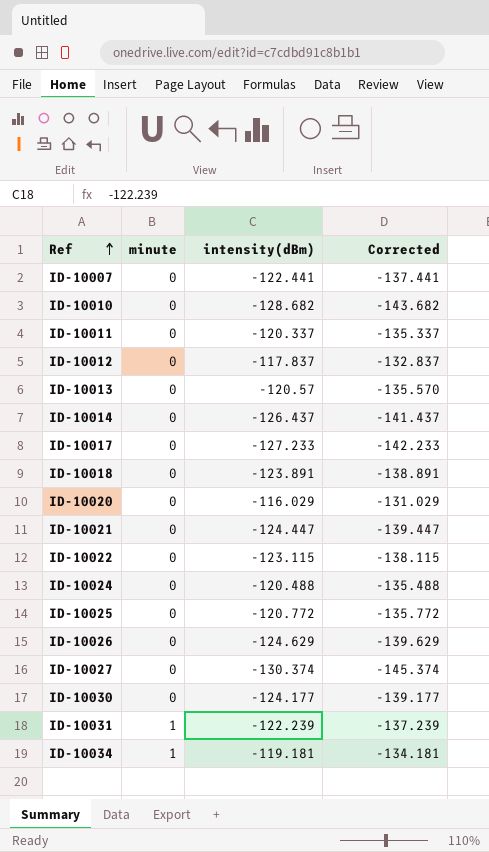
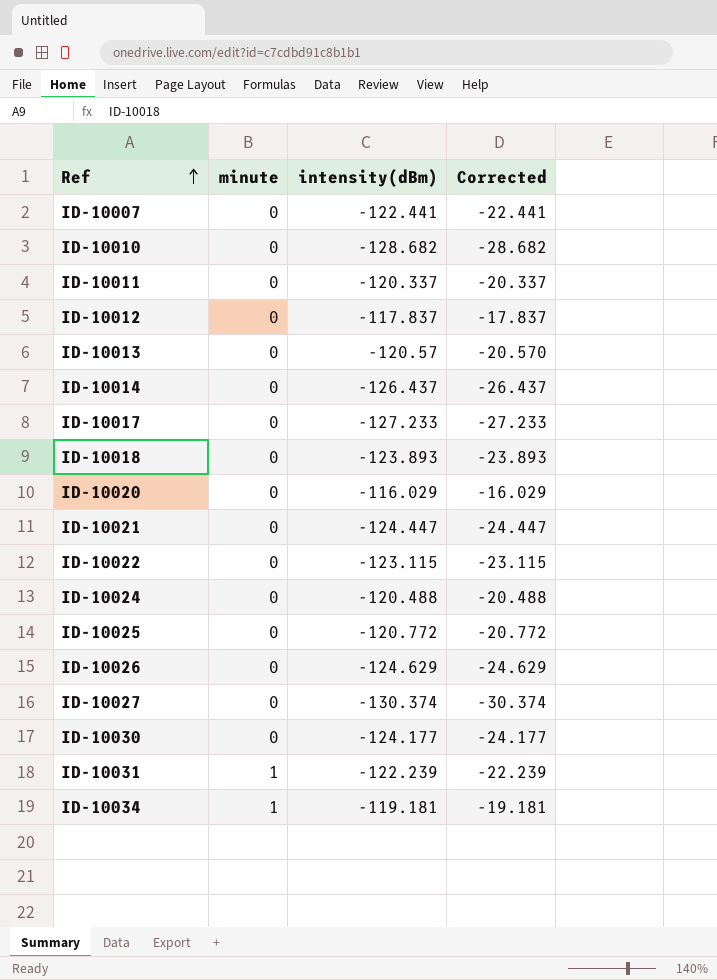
column Corrected | formula: [intensity(dBm)] - 15 -> [intensity(dBm)] + 100
ID-10018 | intensity(dBm): -123.891 -> -123.893

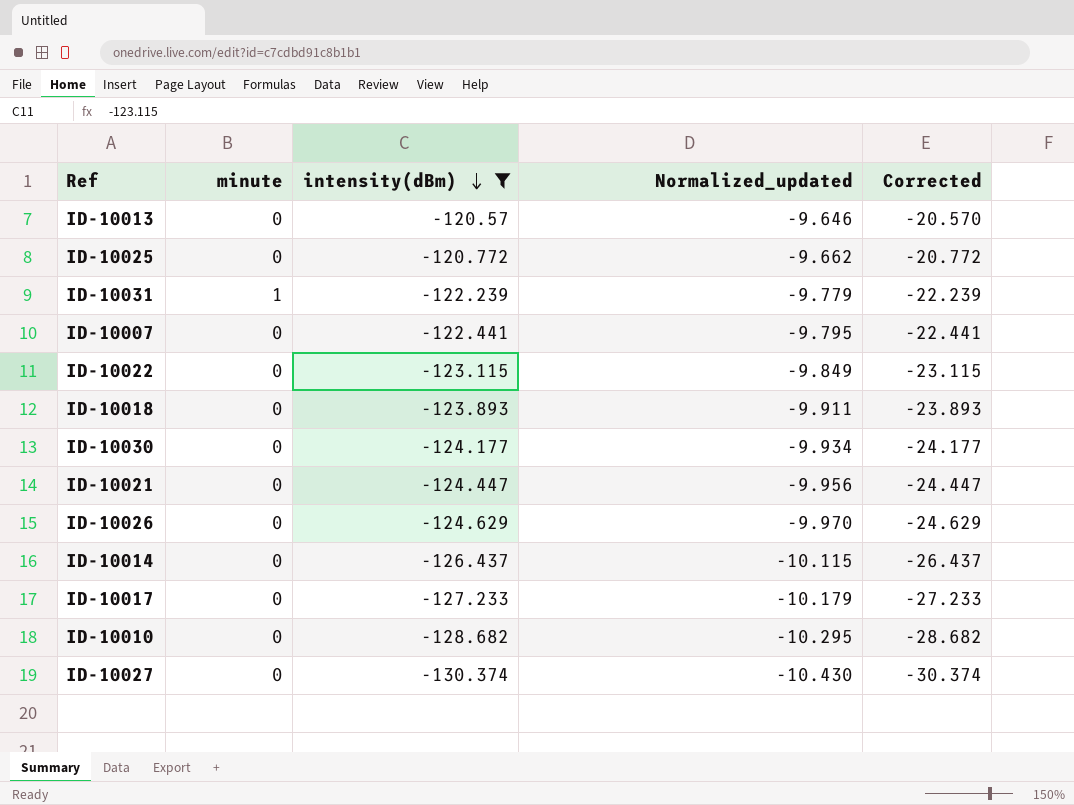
filter: none -> intensity(dBm) <= -120.57
row order: Ref ascending -> intensity(dBm) descending
column Normalized_updated | formula: none -> [intensity(dBm)] * 0.08

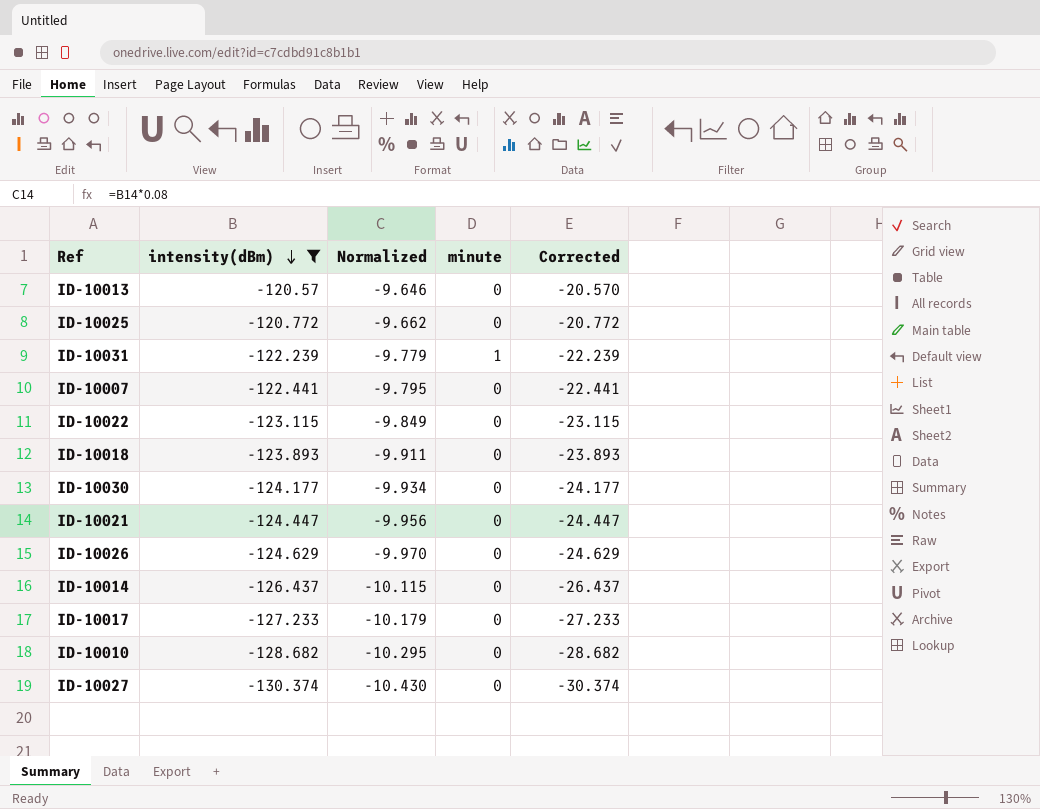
column name: Normalized_updated -> Normalized
column minute | position: 2 -> 4

